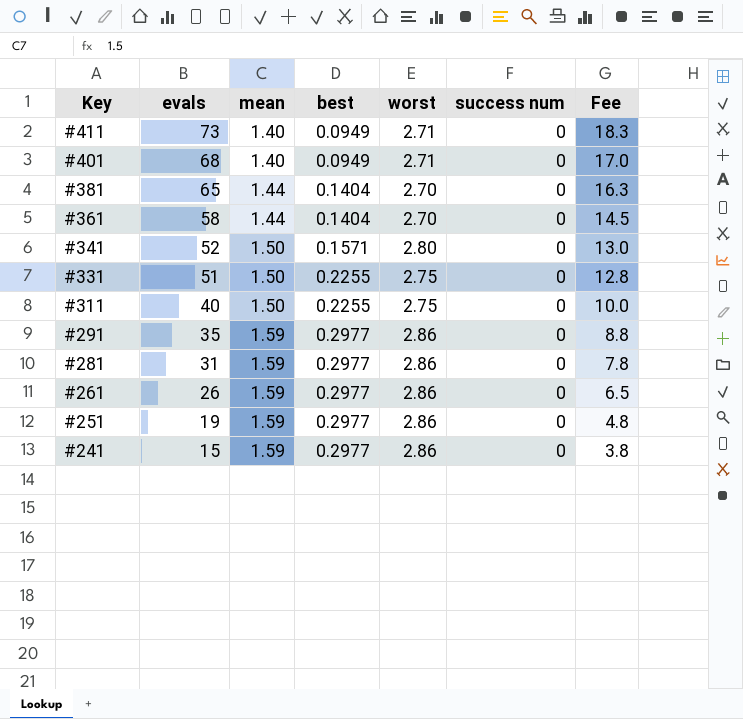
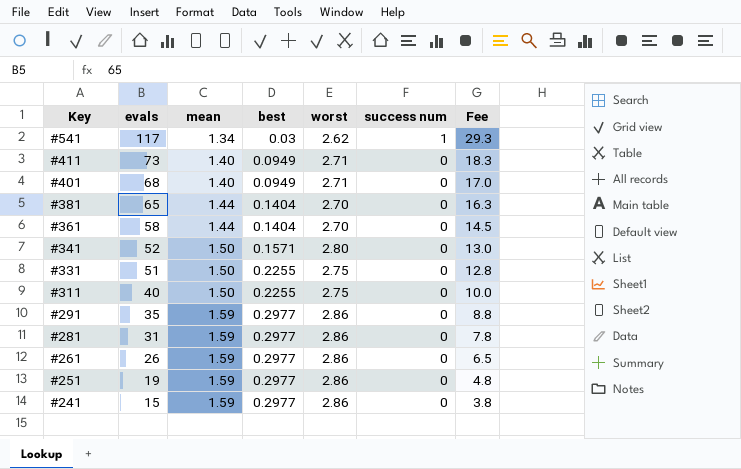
row #541: none -> 117 | 1.34 | 0.03 | 2.62 | 1 | 29.3

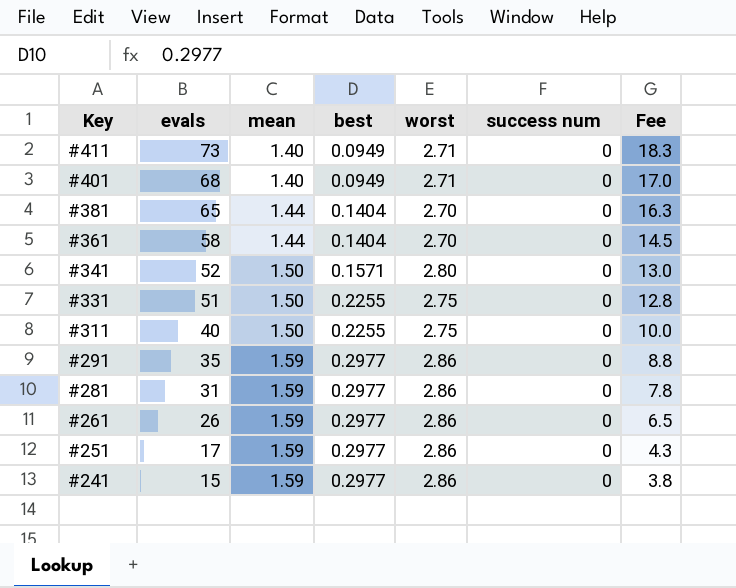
row #541: 117 | 1.34 | 0.03 | 2.62 | 1 | 29.3 -> none
#251 | evals: 19 -> 17
#251 | Fee: 4.8 -> 4.3

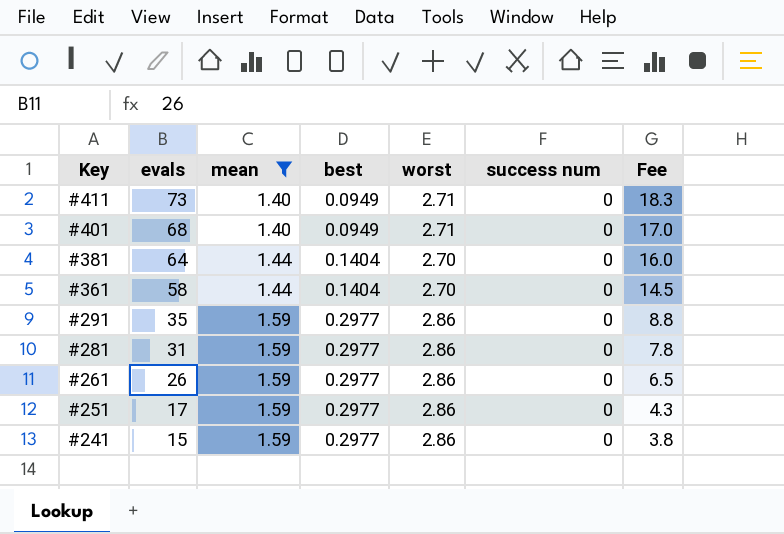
filter: none -> mean != 1.50
#381 | evals: 65 -> 64
#381 | Fee: 16.3 -> 16.0

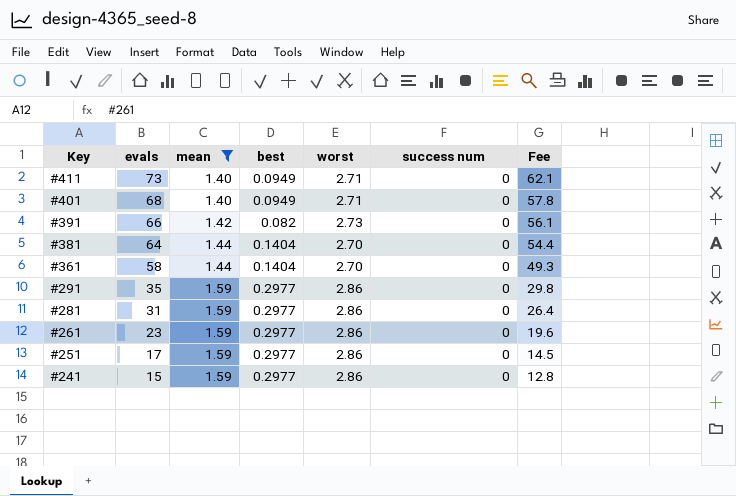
column Fee | formula: [evals] * 0.25 -> [evals] * 0.85
row #391: none -> 66 | 1.42 | 0.082 | 2.73 | 0 | 56.1
#261 | evals: 26 -> 23

